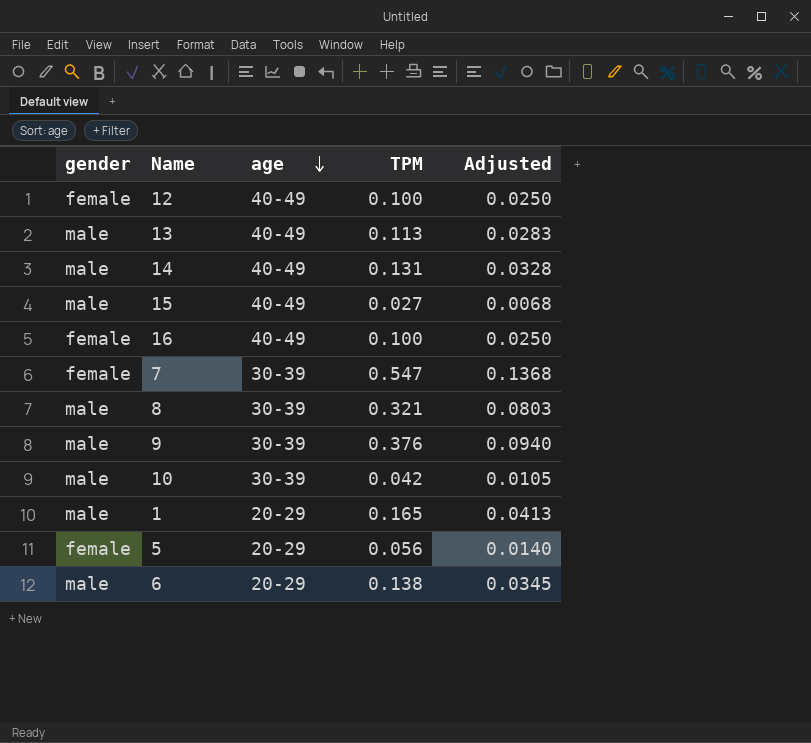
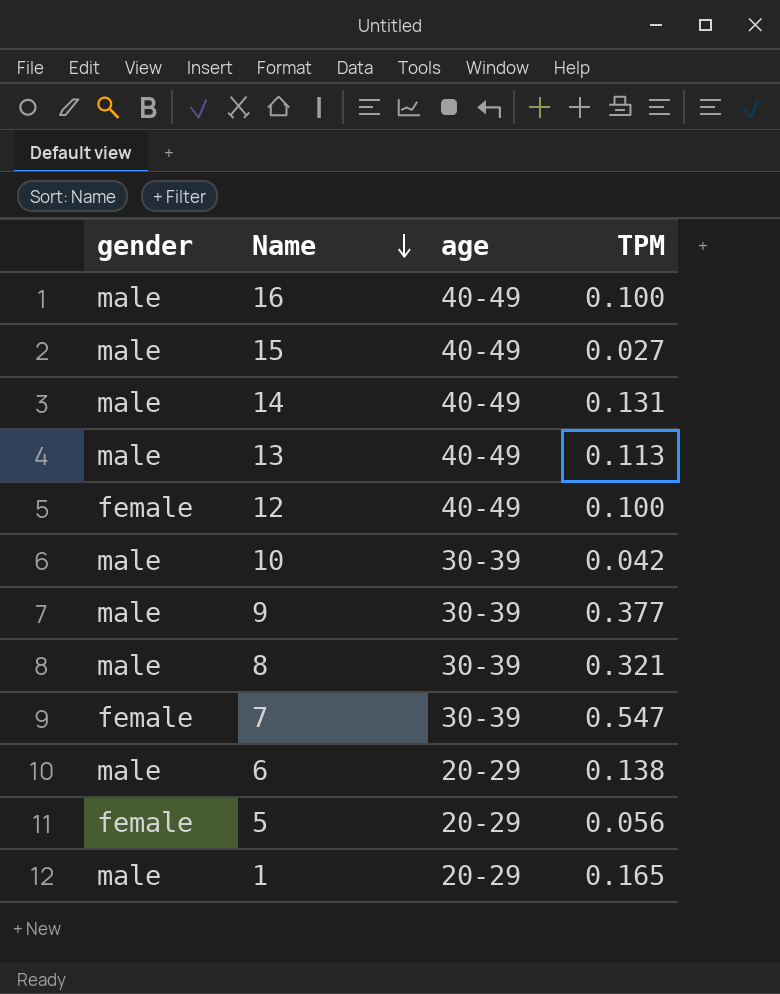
row order: age descending -> Name descending
column Adjusted | formula: [TPM] * 0.25 -> none
16 | gender: female -> male
9 | TPM: 0.376 -> 0.377

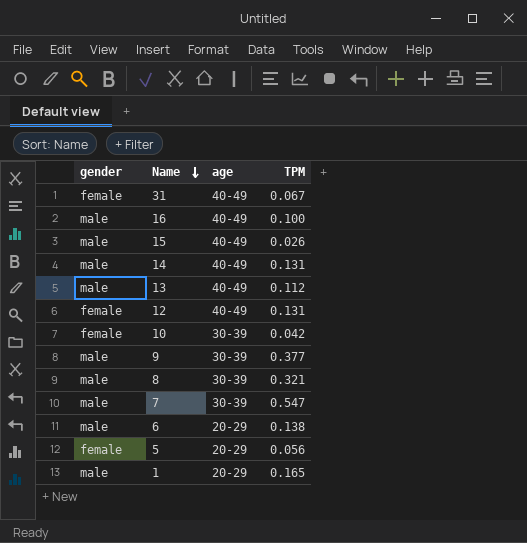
row 31: none -> female | 40-49 | 0.067
15 | TPM: 0.027 -> 0.026
13 | TPM: 0.113 -> 0.112
12 | TPM: 0.100 -> 0.131
10 | gender: male -> female
7 | gender: female -> male

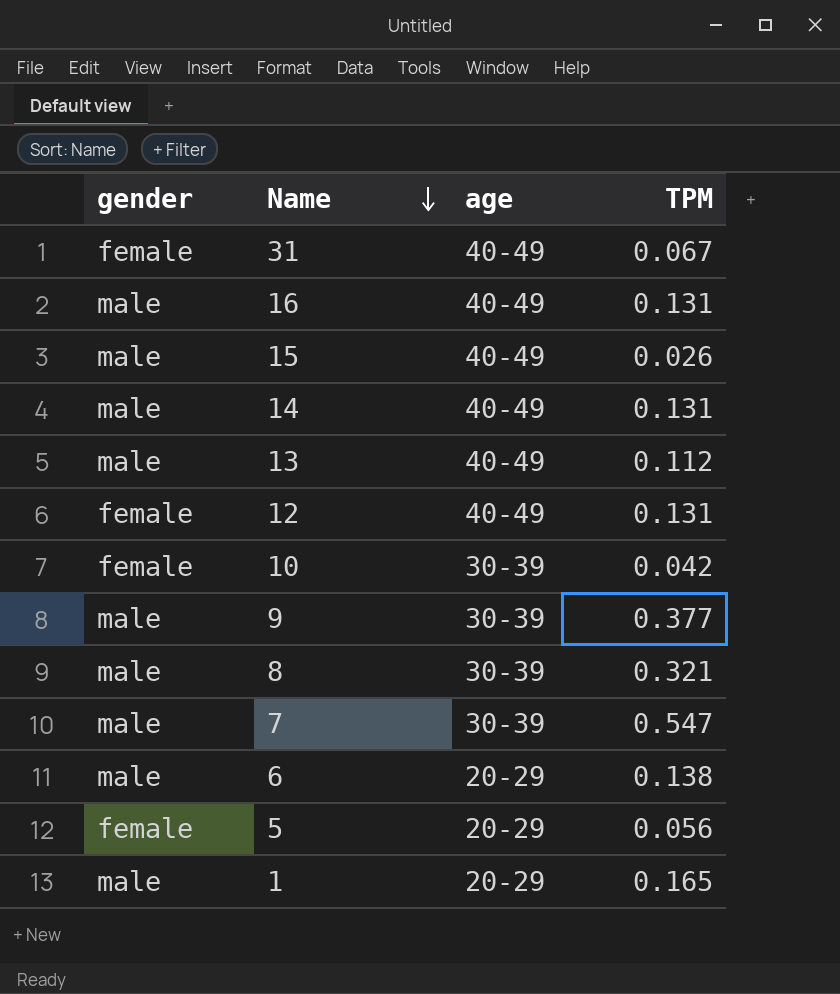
16 | TPM: 0.100 -> 0.131

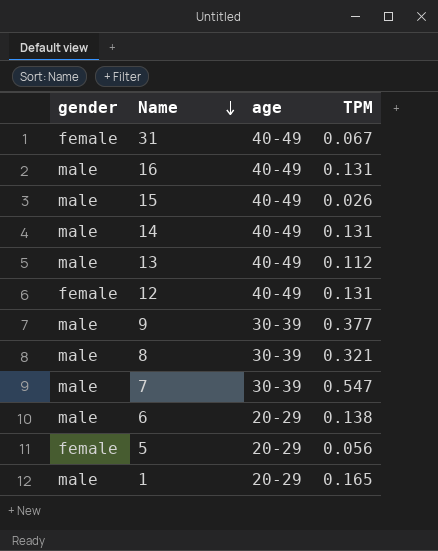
row 10: female | 30-39 | 0.042 -> none

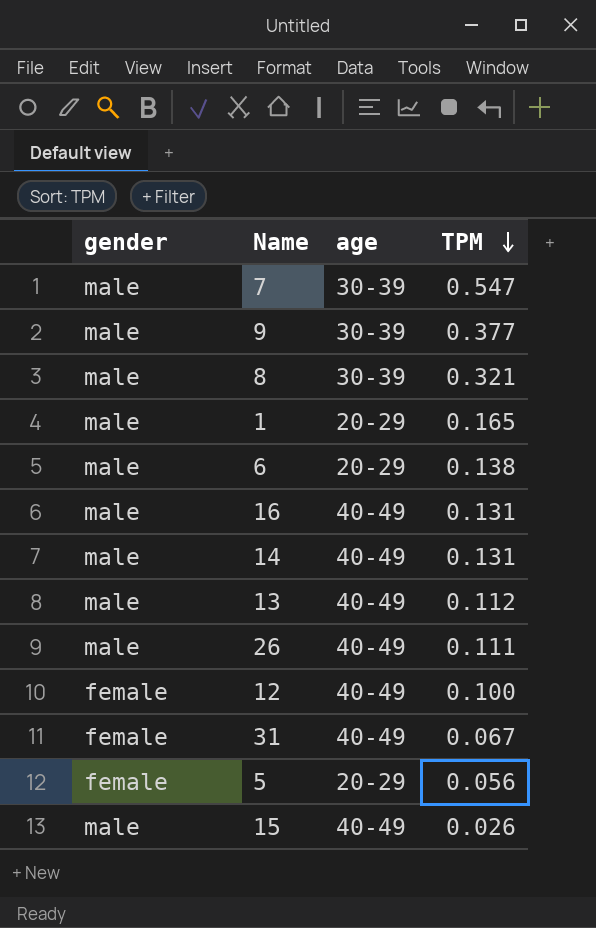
row order: Name descending -> TPM descending
row 26: none -> male | 40-49 | 0.111
12 | TPM: 0.131 -> 0.100

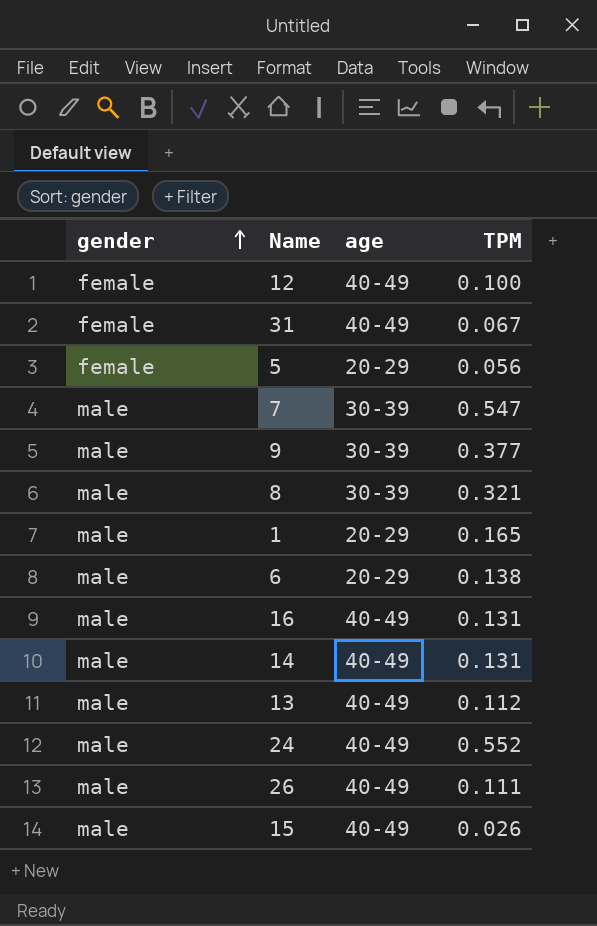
row order: TPM descending -> gender ascending
row 24: none -> male | 40-49 | 0.552

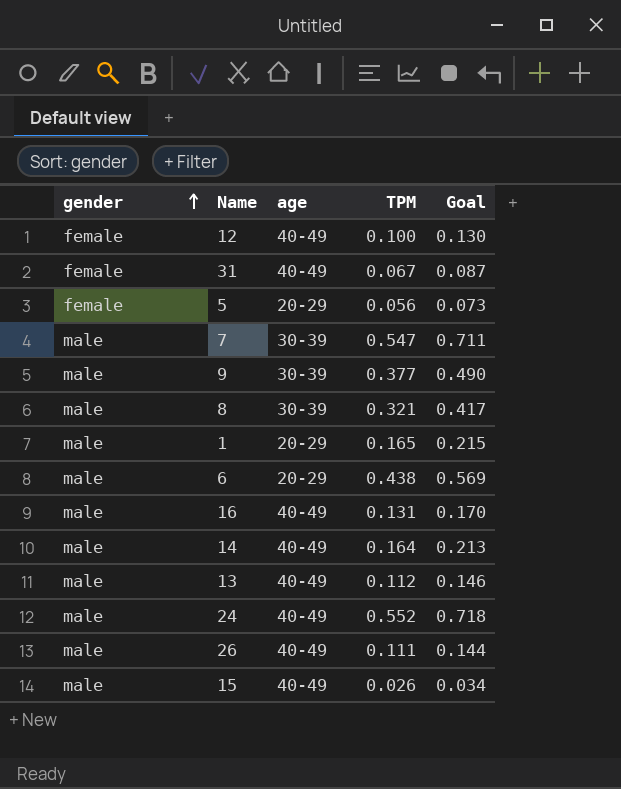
column Goal | formula: none -> [TPM] * 1.3
6 | TPM: 0.138 -> 0.438
14 | TPM: 0.131 -> 0.164

